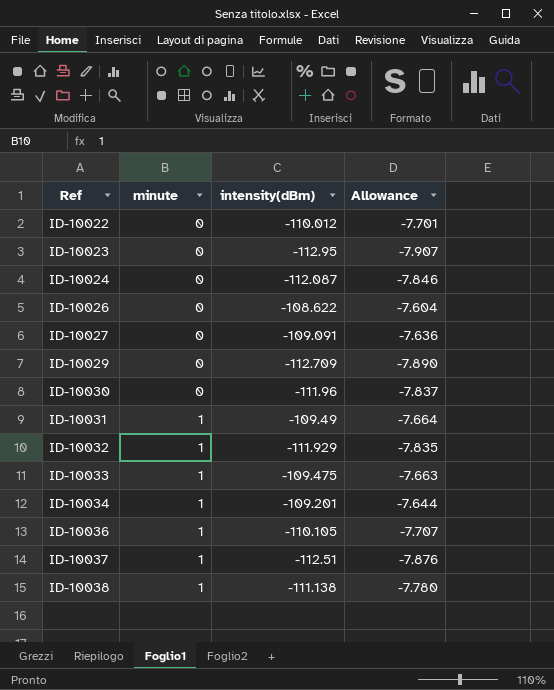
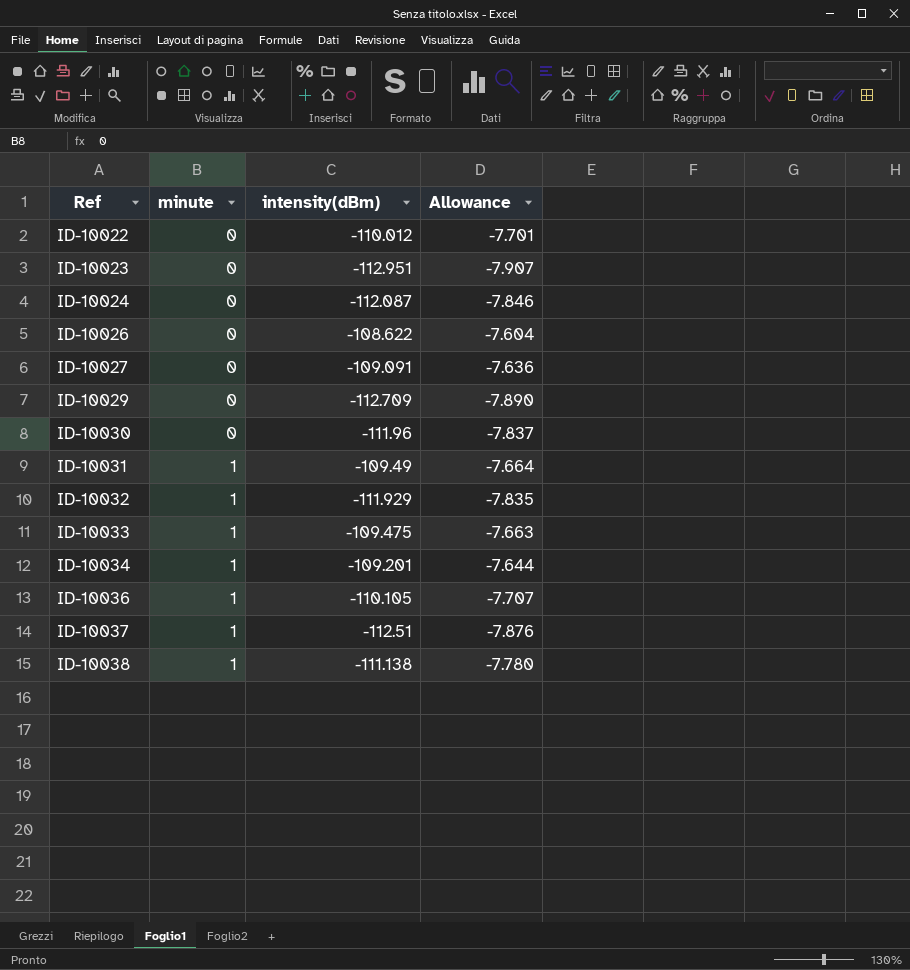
ID-10023 | intensity(dBm): -112.95 -> -112.951

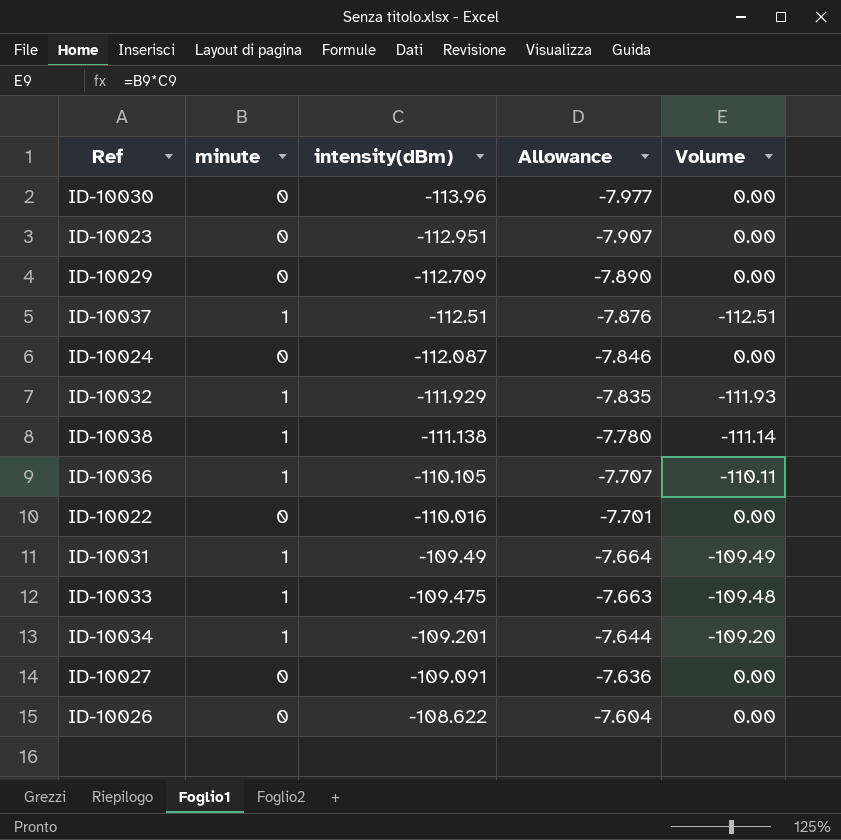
row order: Ref ascending -> intensity(dBm) ascending
column Volume | formula: none -> [minute] * [intensity(dBm)]
ID-10030 | intensity(dBm): -111.96 -> -113.96
ID-10030 | Allowance: -7.837 -> -7.977
ID-10022 | intensity(dBm): -110.012 -> -110.016

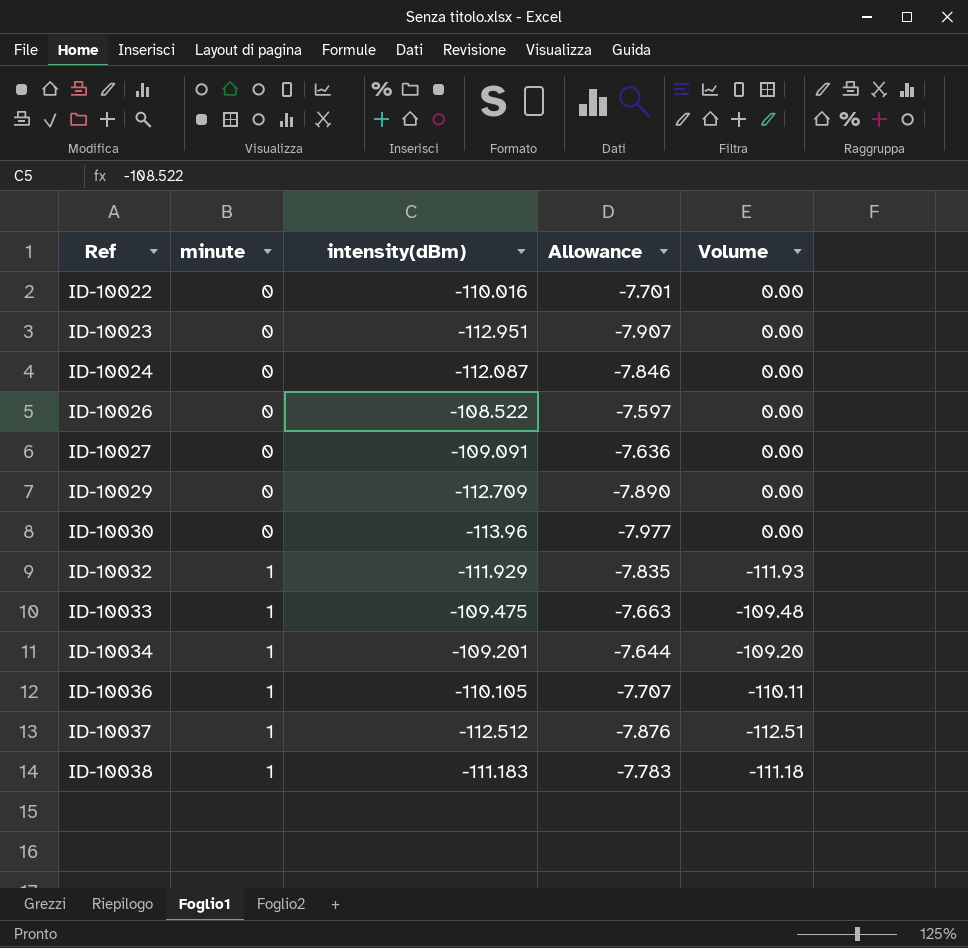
row order: intensity(dBm) ascending -> Ref ascending
row ID-10031: 1 | -109.49 | -7.664 | -109.49 -> none
ID-10026 | intensity(dBm): -108.622 -> -108.522
ID-10026 | Allowance: -7.604 -> -7.597
ID-10037 | intensity(dBm): -112.51 -> -112.512
ID-10038 | intensity(dBm): -111.138 -> -111.183
ID-10038 | Allowance: -7.780 -> -7.783
ID-10038 | Volume: -111.14 -> -111.18

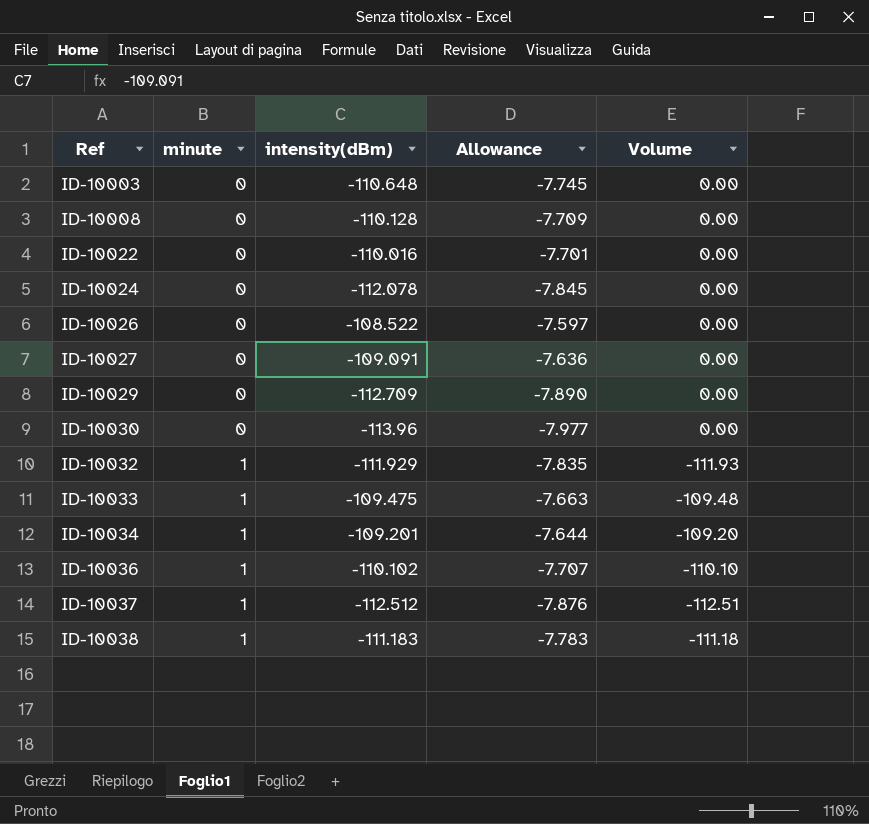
row ID-10023: 0 | -112.951 | -7.907 | 0.00 -> none
row ID-10003: none -> 0 | -110.648 | -7.745 | 0.00
row ID-10008: none -> 0 | -110.128 | -7.709 | 0.00
ID-10024 | intensity(dBm): -112.087 -> -112.078
ID-10024 | Allowance: -7.846 -> -7.845
ID-10036 | intensity(dBm): -110.105 -> -110.102
ID-10036 | Volume: -110.11 -> -110.10

